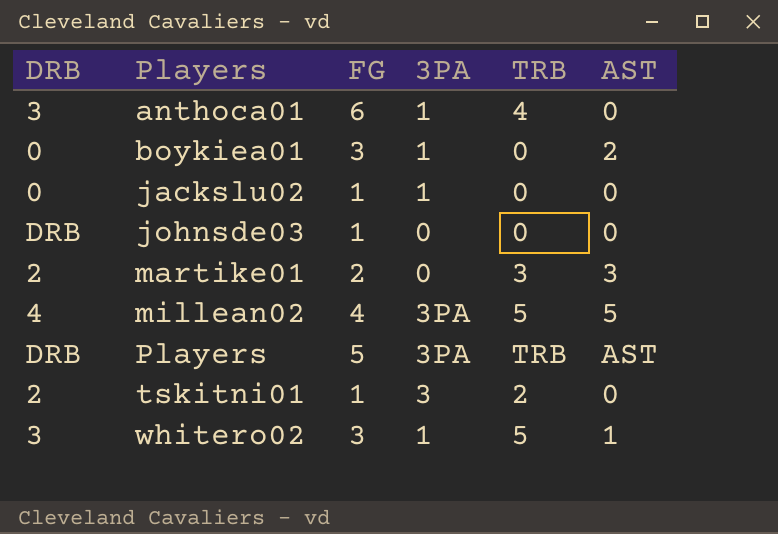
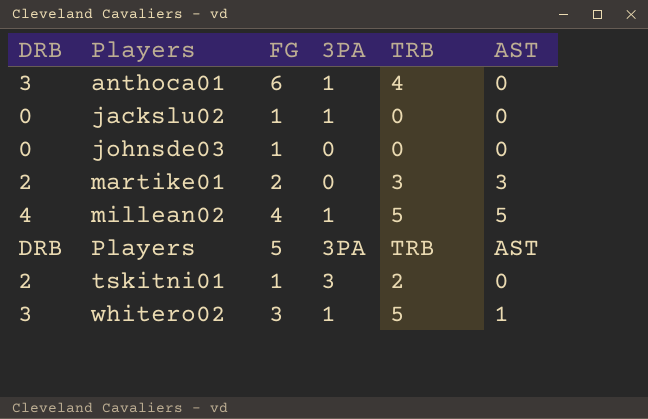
row boykiea01: 0 | 3 | 1 | 0 | 2 -> none
johnsde03 | DRB: DRB -> 0
millean02 | 3PA: 3PA -> 1

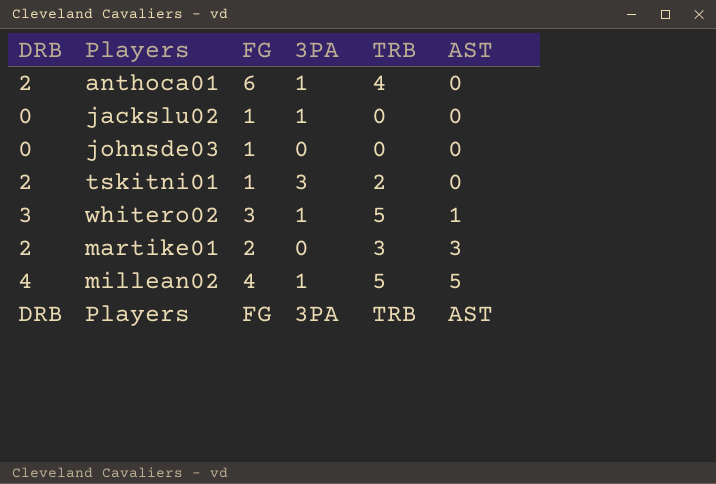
row order: Players ascending -> AST ascending
anthoca01 | DRB: 3 -> 2
Players | FG: 5 -> FG

